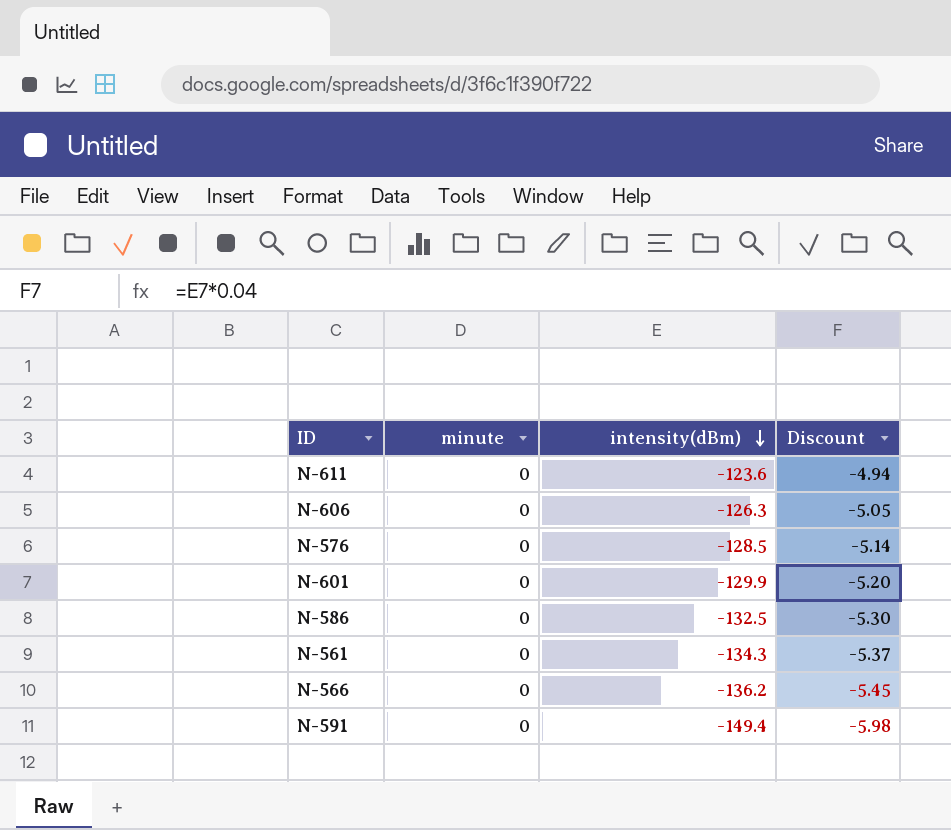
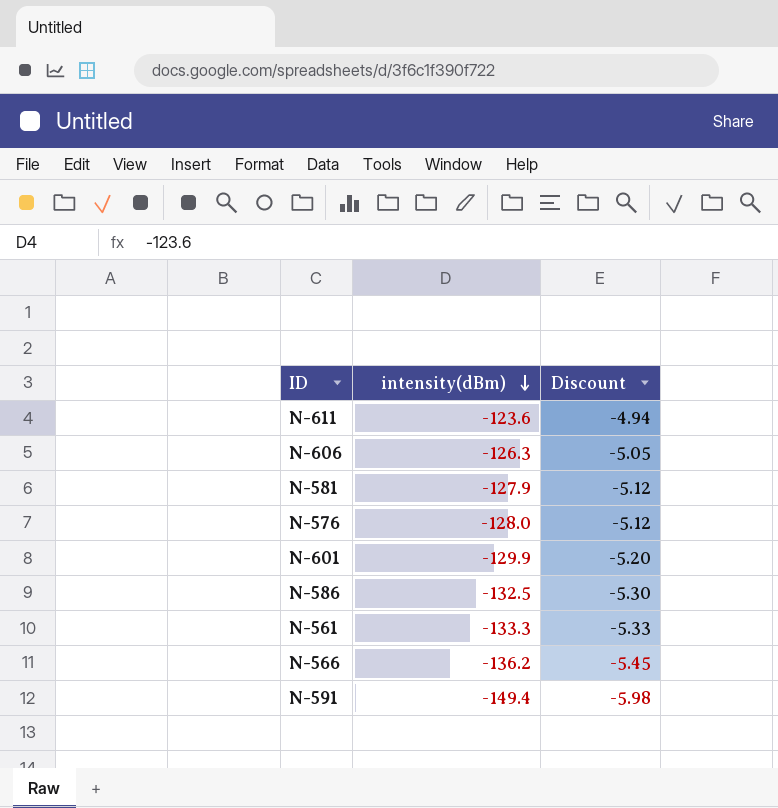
column minute | position: 2 -> none
row N-581: none -> -127.9 | -5.12
N-576 | intensity(dBm): -128.5 -> -128.0
N-576 | Discount: -5.14 -> -5.12
N-561 | intensity(dBm): -134.3 -> -133.3
N-561 | Discount: -5.37 -> -5.33

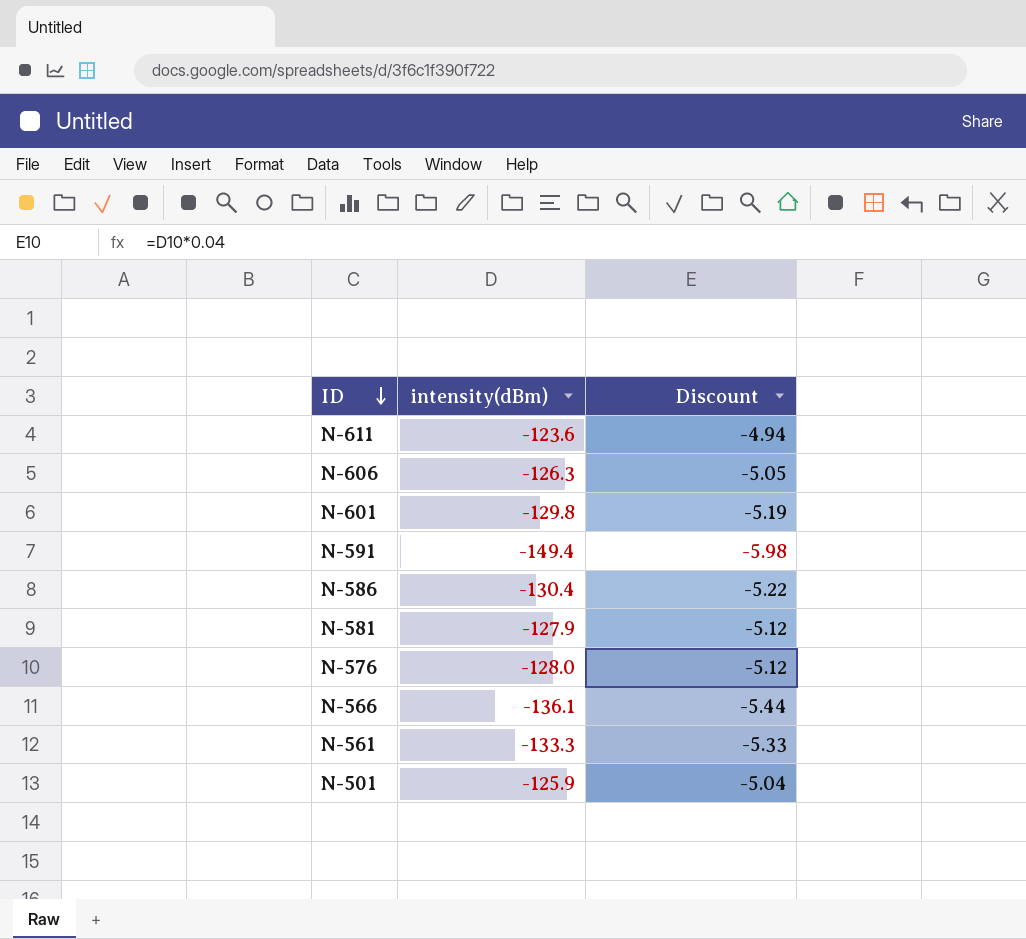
row order: intensity(dBm) descending -> ID descending
N-601 | intensity(dBm): -129.9 -> -129.8
N-601 | Discount: -5.20 -> -5.19
N-586 | intensity(dBm): -132.5 -> -130.4
N-586 | Discount: -5.30 -> -5.22
N-566 | intensity(dBm): -136.2 -> -136.1
N-566 | Discount: -5.45 -> -5.44
row N-501: none -> -125.9 | -5.04

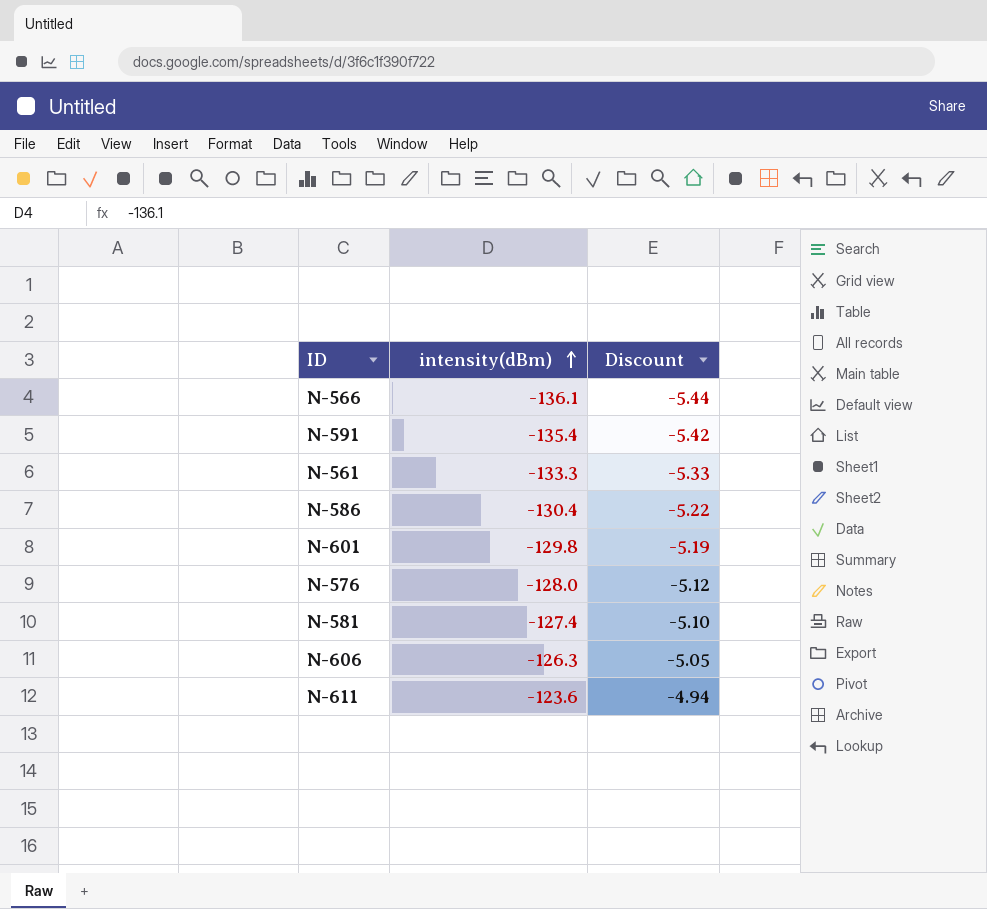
row order: ID descending -> intensity(dBm) ascending
row N-501: -125.9 | -5.04 -> none
N-591 | intensity(dBm): -149.4 -> -135.4
N-591 | Discount: -5.98 -> -5.42
N-581 | intensity(dBm): -127.9 -> -127.4
N-581 | Discount: -5.12 -> -5.10

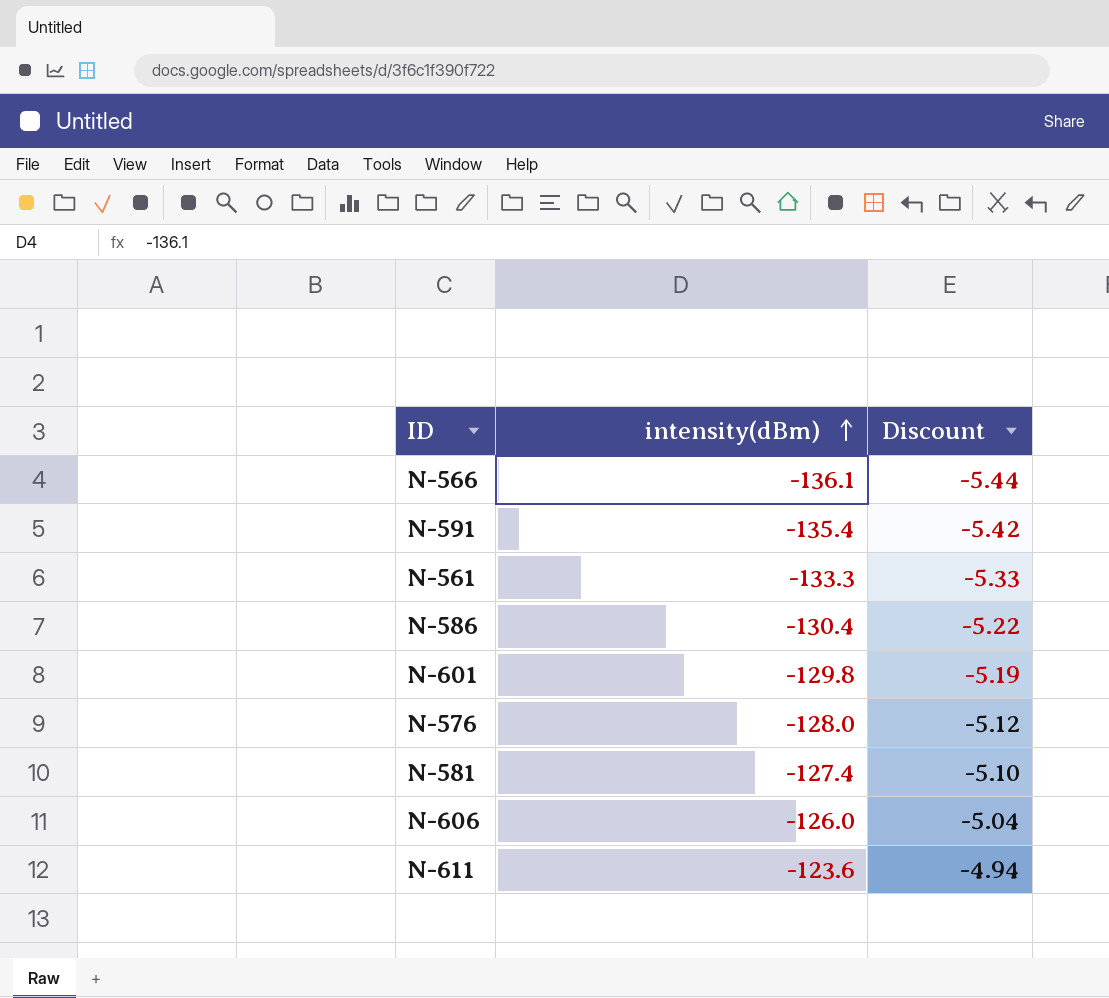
N-606 | intensity(dBm): -126.3 -> -126.0
N-606 | Discount: -5.05 -> -5.04

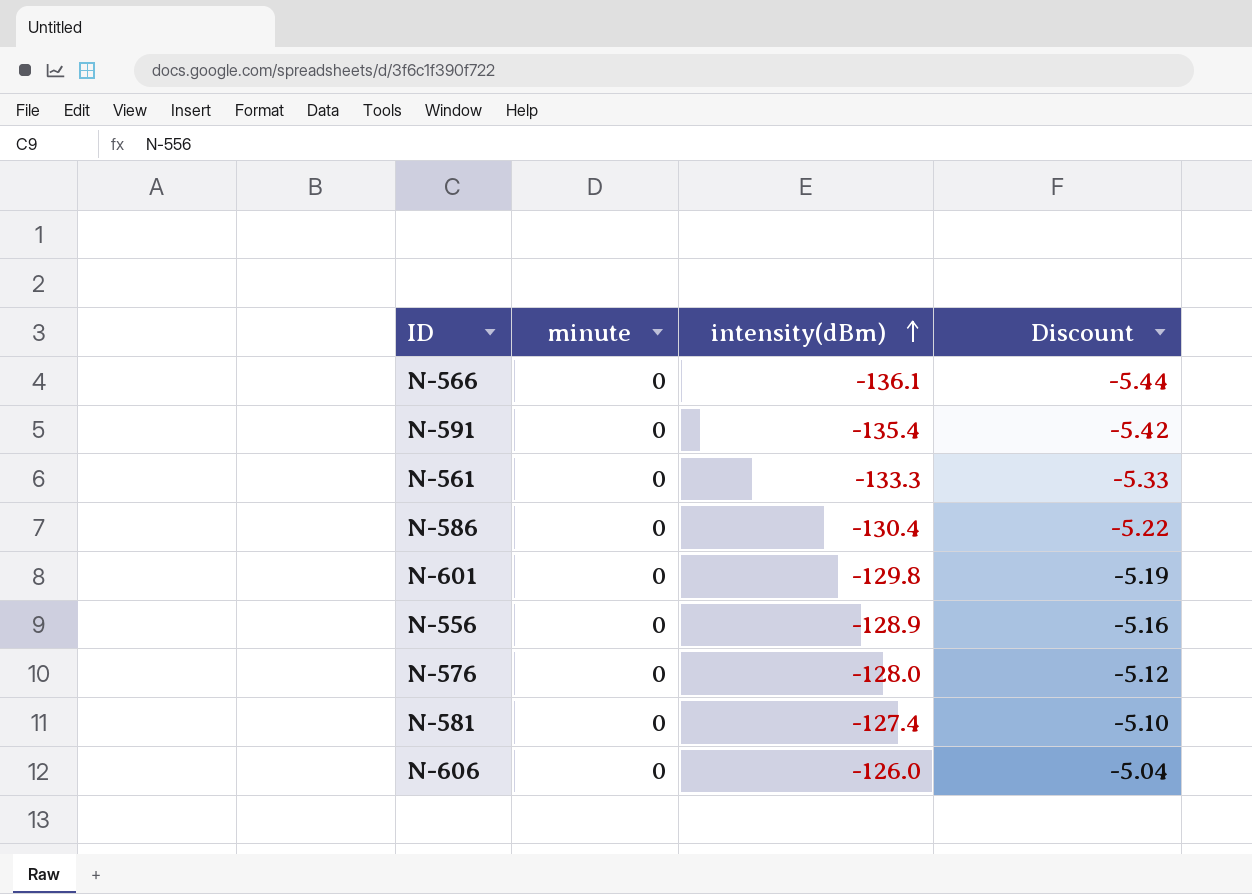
column minute | position: none -> 2
row N-611: -123.6 | -4.94 -> none
row N-556: none -> 0 | -128.9 | -5.16

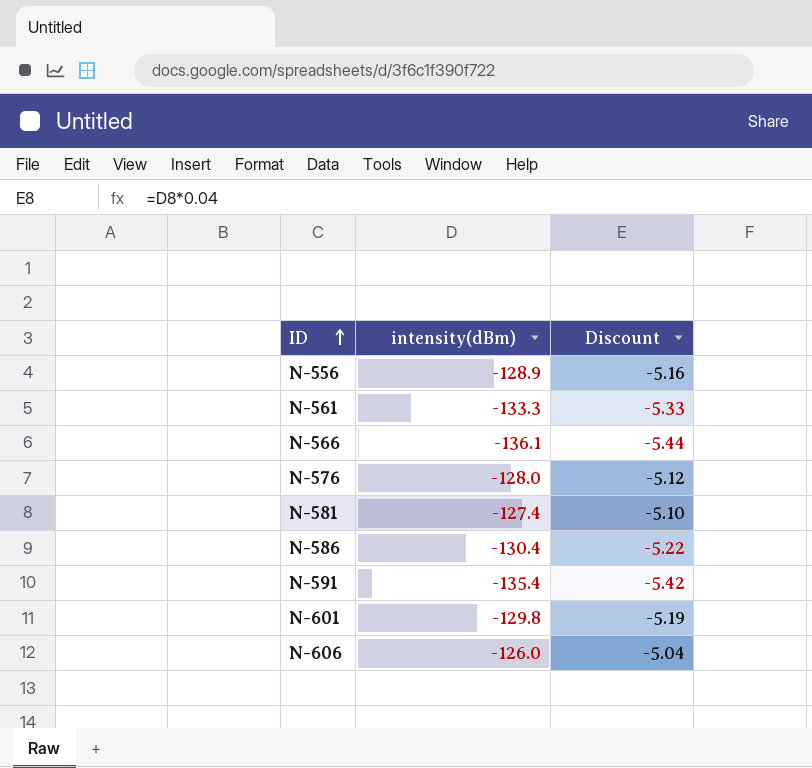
row order: intensity(dBm) ascending -> ID ascending
column minute | position: 2 -> none

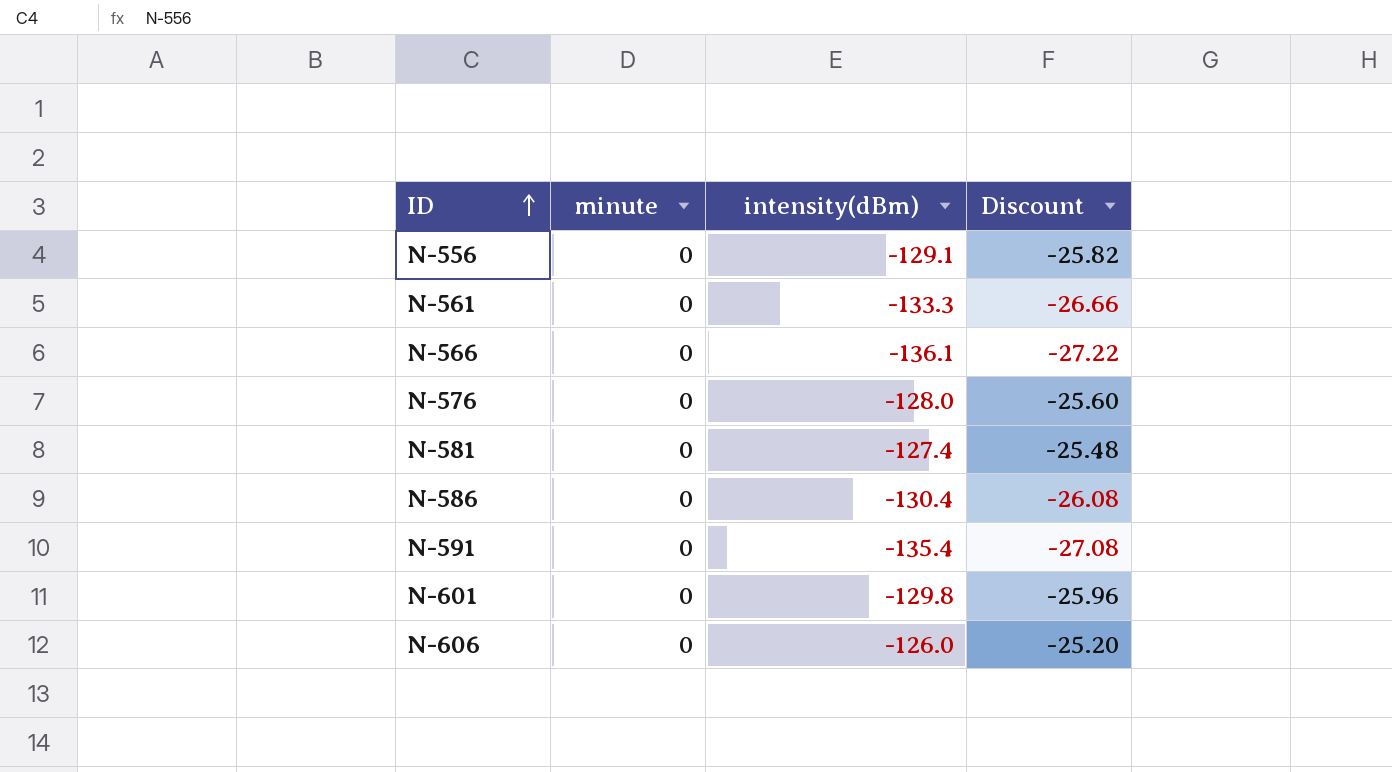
column minute | position: none -> 2
column Discount | formula: [intensity(dBm)] * 0.04 -> [intensity(dBm)] * 0.2
N-556 | intensity(dBm): -128.9 -> -129.1

